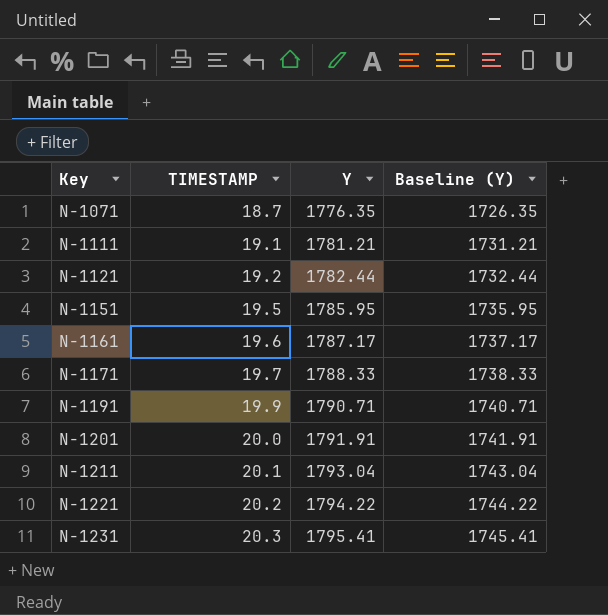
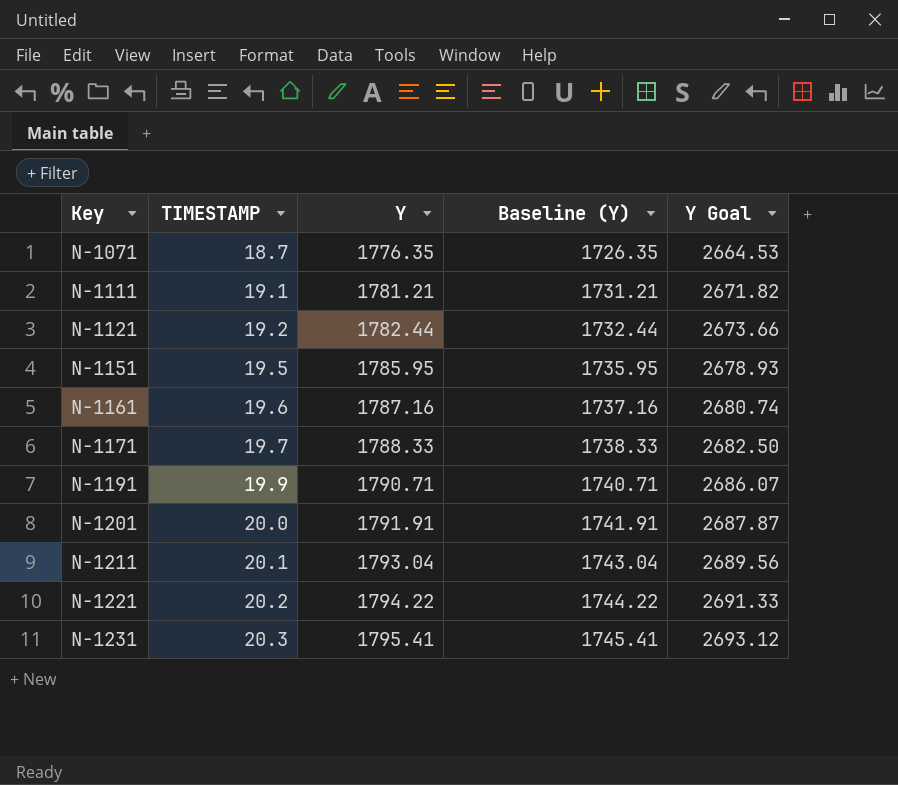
column Y Goal | formula: none -> [Y] * 1.5
N-1161 | Y: 1787.17 -> 1787.16
N-1161 | Baseline (Y): 1737.17 -> 1737.16

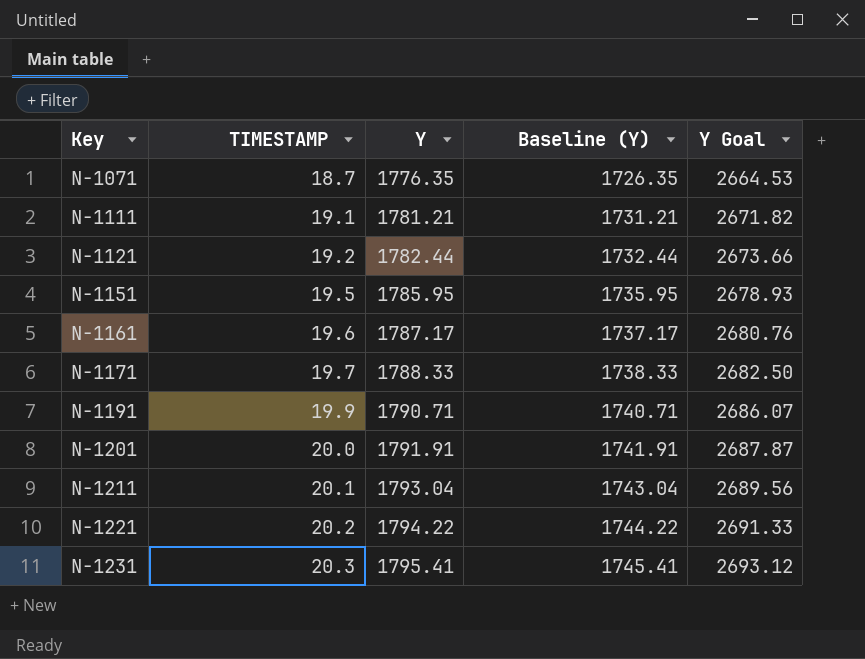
N-1161 | Y: 1787.16 -> 1787.17
N-1161 | Baseline (Y): 1737.16 -> 1737.17
N-1161 | Y Goal: 2680.74 -> 2680.76

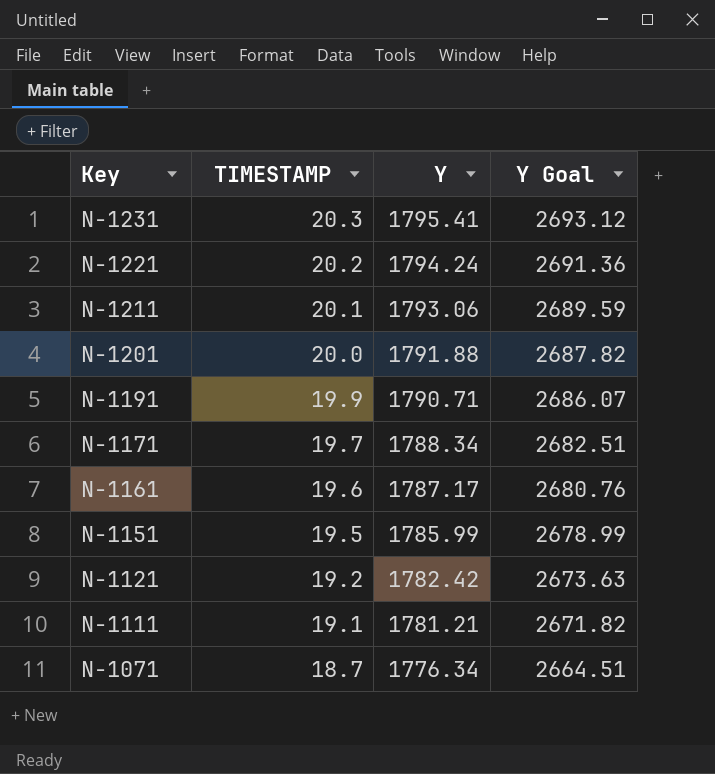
row order: Key ascending -> Key descending
column Baseline (Y) | formula: [Y] - 50 -> none
N-1221 | Y: 1794.22 -> 1794.24
N-1221 | Y Goal: 2691.33 -> 2691.36
N-1211 | Y: 1793.04 -> 1793.06
N-1211 | Y Goal: 2689.56 -> 2689.59
N-1201 | Y: 1791.91 -> 1791.88
N-1201 | Y Goal: 2687.87 -> 2687.82
N-1171 | Y: 1788.33 -> 1788.34
N-1171 | Y Goal: 2682.50 -> 2682.51
N-1151 | Y: 1785.95 -> 1785.99
N-1151 | Y Goal: 2678.93 -> 2678.99
N-1121 | Y: 1782.44 -> 1782.42
N-1121 | Y Goal: 2673.66 -> 2673.63
N-1071 | Y: 1776.35 -> 1776.34
N-1071 | Y Goal: 2664.53 -> 2664.51

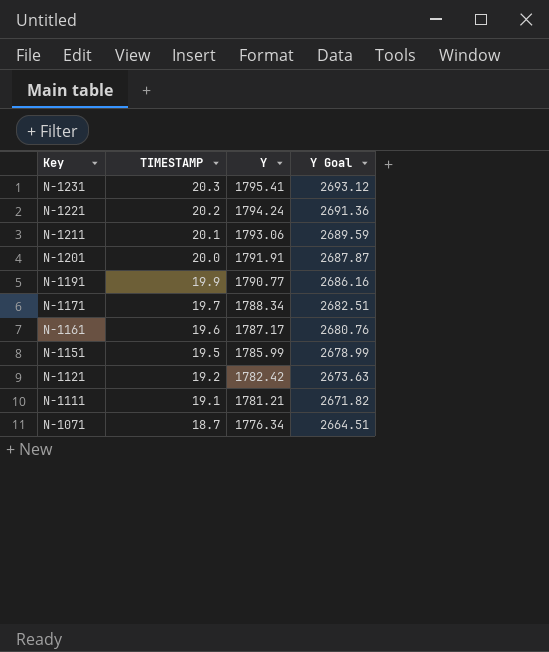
N-1201 | Y: 1791.88 -> 1791.91
N-1201 | Y Goal: 2687.82 -> 2687.87
N-1191 | Y: 1790.71 -> 1790.77
N-1191 | Y Goal: 2686.07 -> 2686.16

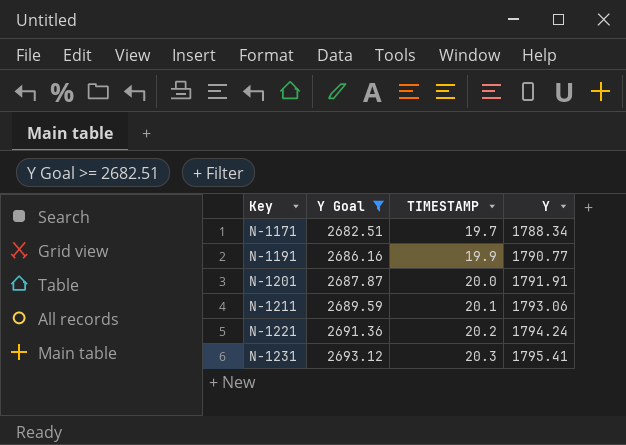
filter: none -> Y Goal >= 2682.51
row order: Key descending -> Key ascending
column Y Goal | position: 4 -> 2

